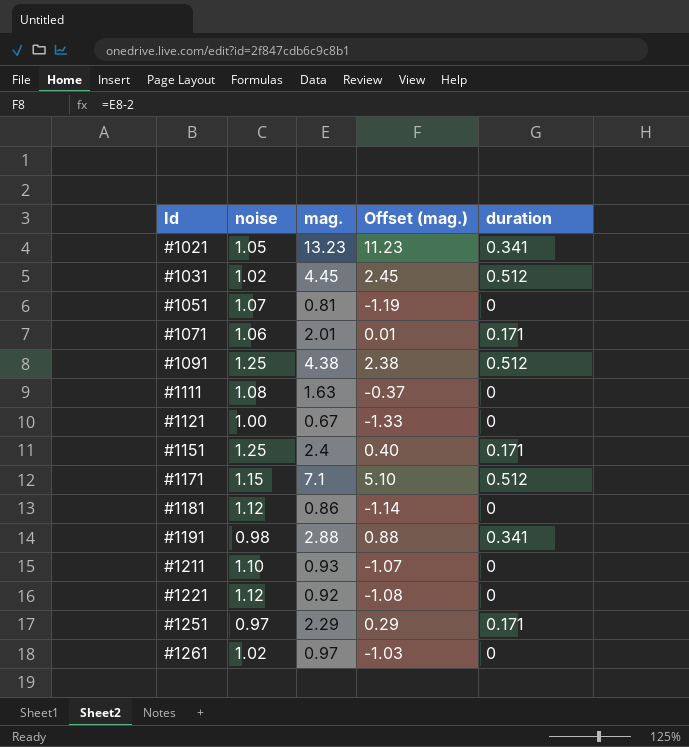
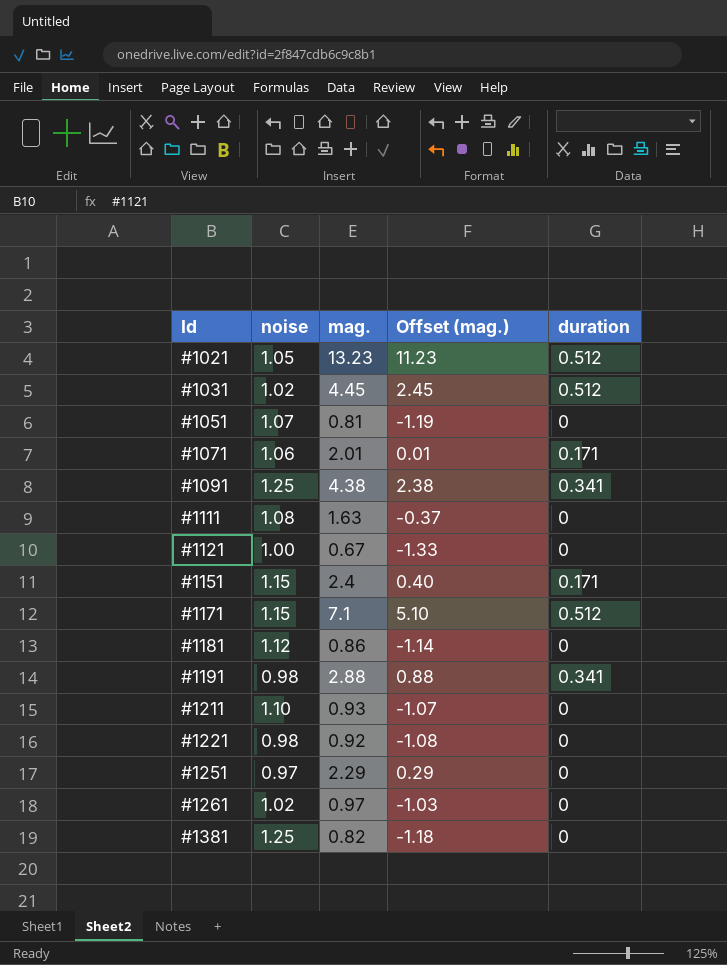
#1021 | duration: 0.341 -> 0.512
#1091 | duration: 0.512 -> 0.341
#1151 | noise: 1.25 -> 1.15
#1221 | noise: 1.12 -> 0.98
#1251 | duration: 0.171 -> 0
row #1381: none -> 1.25 | 0.82 | -1.18 | 0

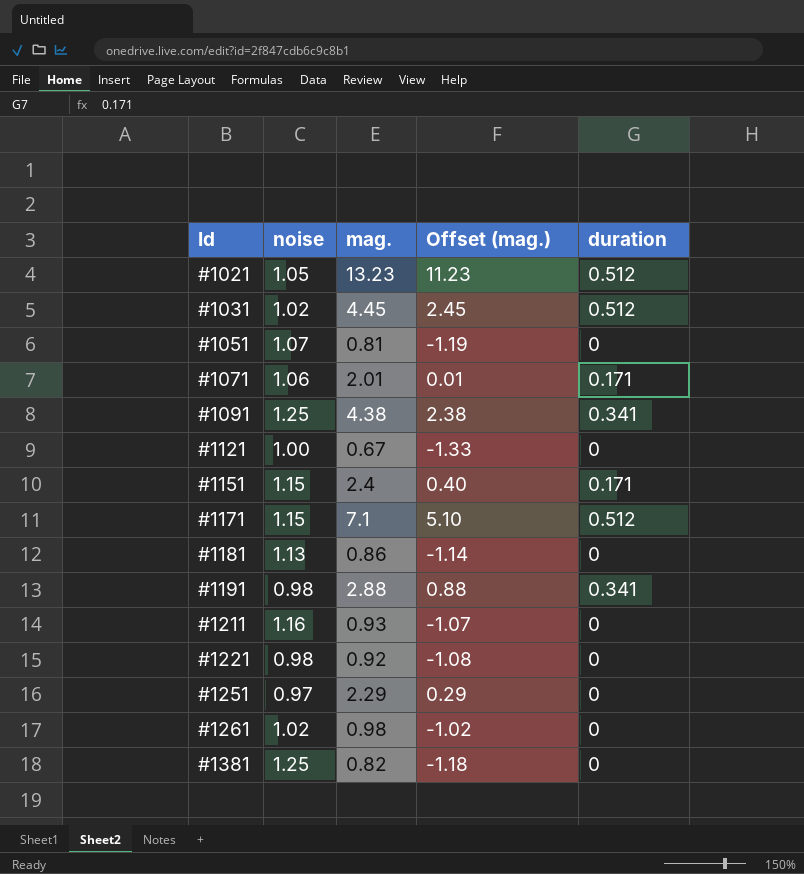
row #1111: 1.08 | 1.63 | -0.37 | 0 -> none
#1181 | noise: 1.12 -> 1.13
#1211 | noise: 1.10 -> 1.16
#1261 | mag.: 0.97 -> 0.98
#1261 | Offset (mag.): -1.03 -> -1.02

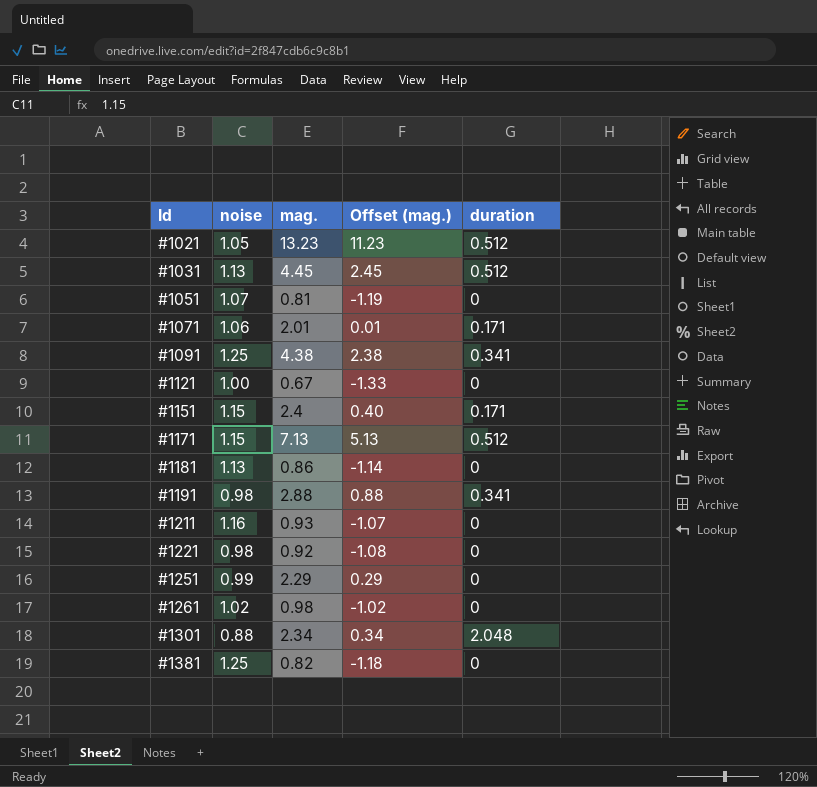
#1031 | noise: 1.02 -> 1.13
#1171 | mag.: 7.1 -> 7.13
#1171 | Offset (mag.): 5.10 -> 5.13
#1251 | noise: 0.97 -> 0.99
row #1301: none -> 0.88 | 2.34 | 0.34 | 2.048

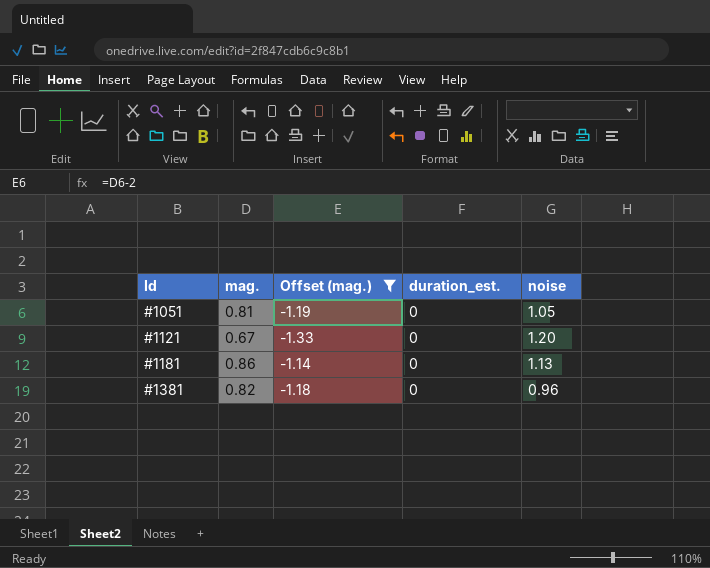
filter: none -> Offset (mag.) <= -1.14
column name: duration -> duration_est.
column noise | position: 2 -> 5
#1051 | noise: 1.07 -> 1.05
#1121 | noise: 1.00 -> 1.20
#1381 | noise: 1.25 -> 0.96

